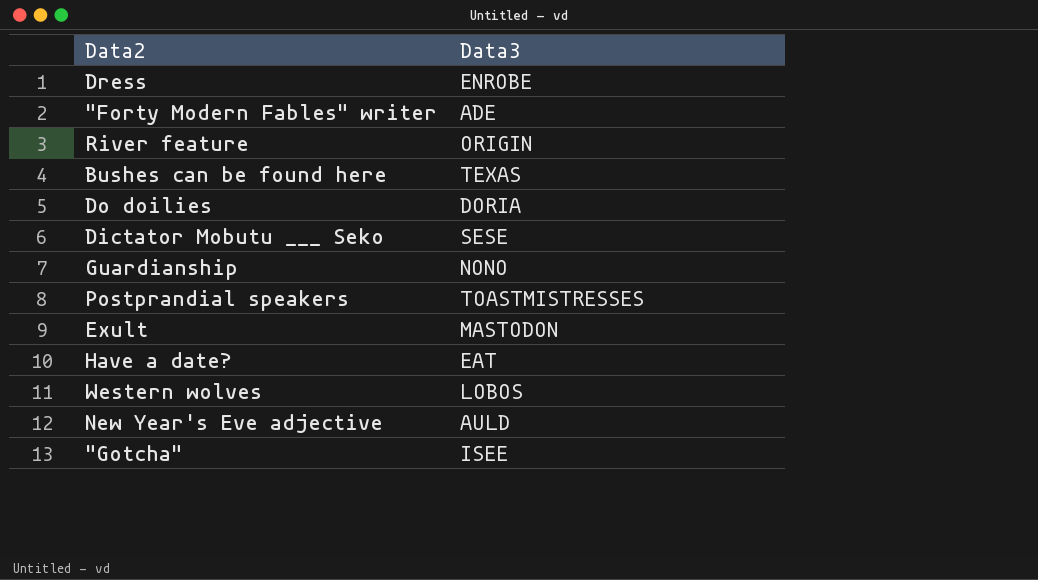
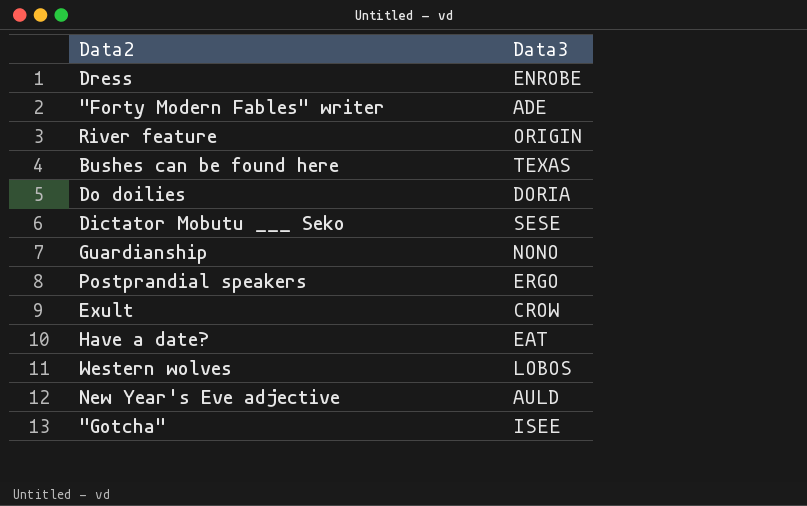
Postprandial speakers | Data3: TOASTMISTRESSES -> ERGO
Exult | Data3: MASTODON -> CROW

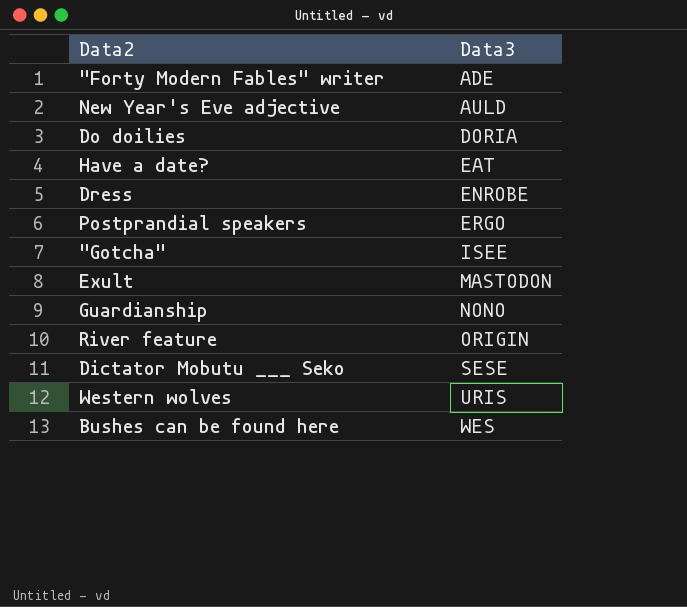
row order: none -> Data3 ascending
Exult | Data3: CROW -> MASTODON
Western wolves | Data3: LOBOS -> URIS
Bushes can be found here | Data3: TEXAS -> WES

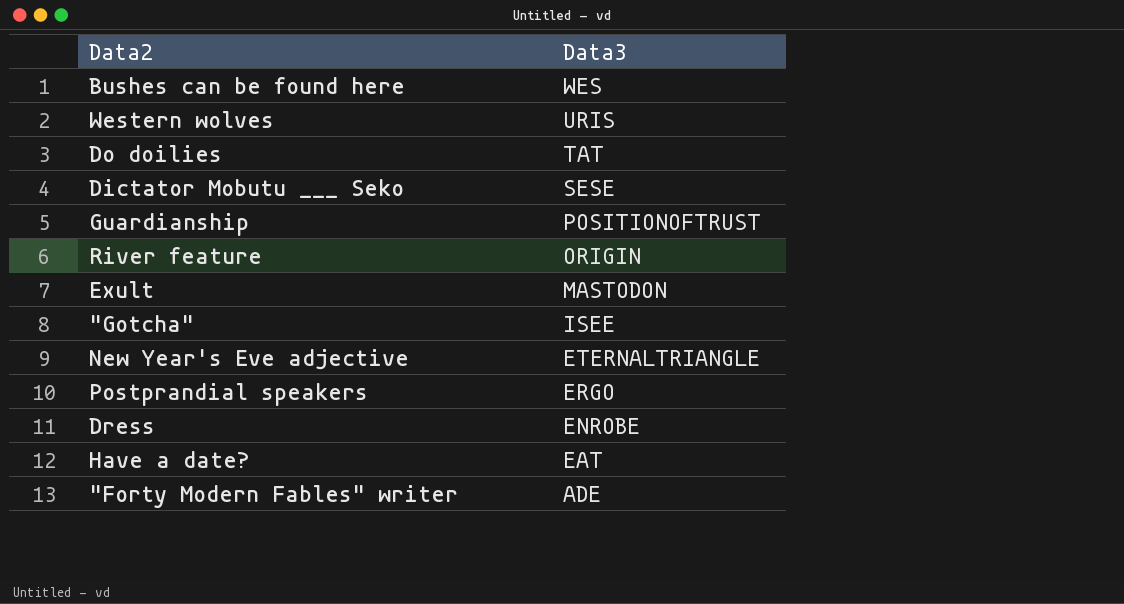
row order: Data3 ascending -> Data3 descending
Do doilies | Data3: DORIA -> TAT
Guardianship | Data3: NONO -> POSITIONOFTRUST
New Year's Eve adjective | Data3: AULD -> ETERNALTRIANGLE

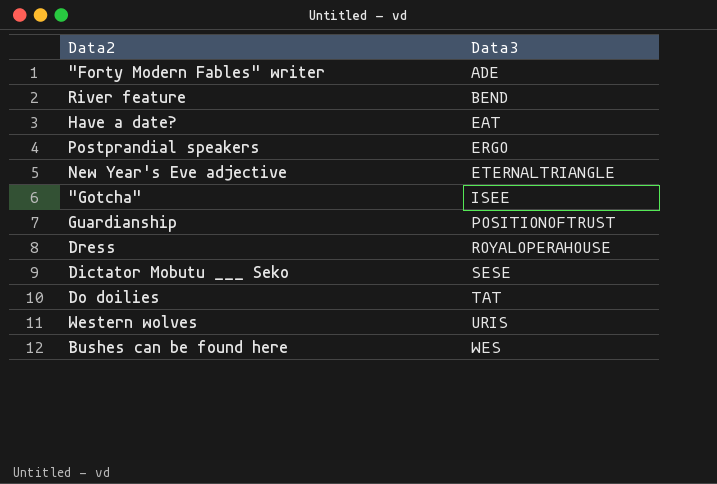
row order: Data3 descending -> Data3 ascending
row Exult: MASTODON -> none
River feature | Data3: ORIGIN -> BEND
Dress | Data3: ENROBE -> ROYALOPERAHOUSE

